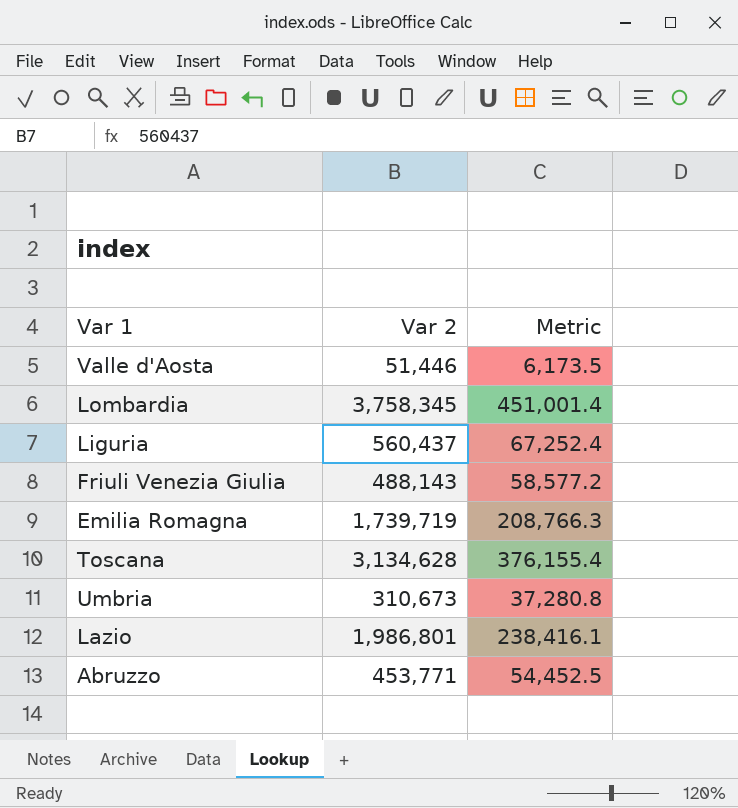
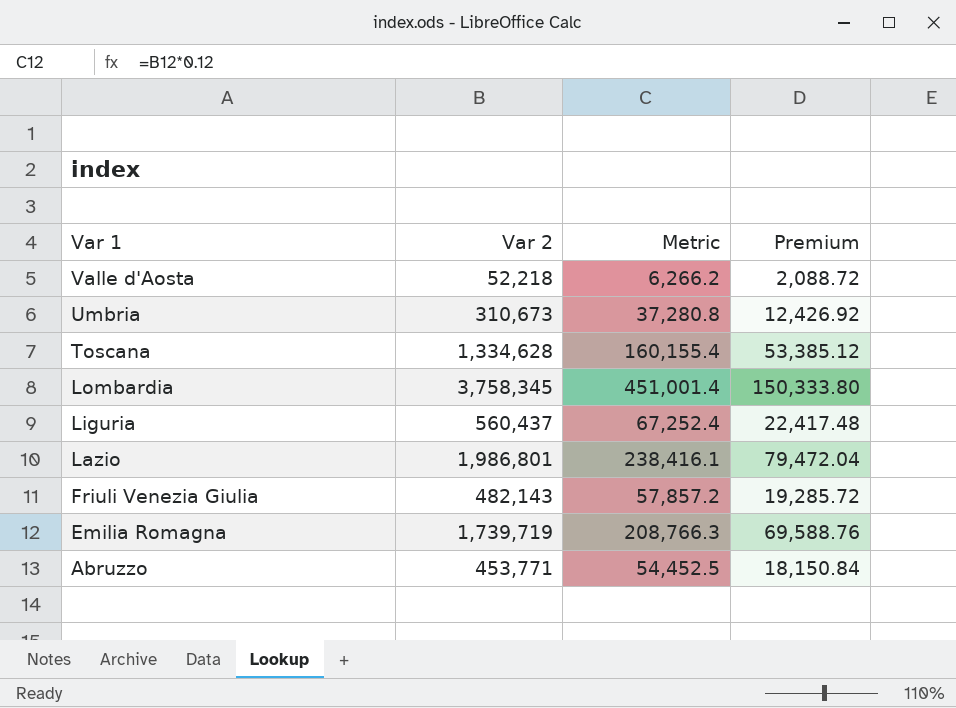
row order: none -> Var 1 descending
column Premium | formula: none -> [Var 2] * 0.04
Valle d'Aosta | Var 2: 51,446 -> 52,218
Valle d'Aosta | Metric: 6,173.5 -> 6,266.2
Toscana | Var 2: 3,134,628 -> 1,334,628
Toscana | Metric: 376,155.4 -> 160,155.4
Friuli Venezia Giulia | Var 2: 488,143 -> 482,143
Friuli Venezia Giulia | Metric: 58,577.2 -> 57,857.2

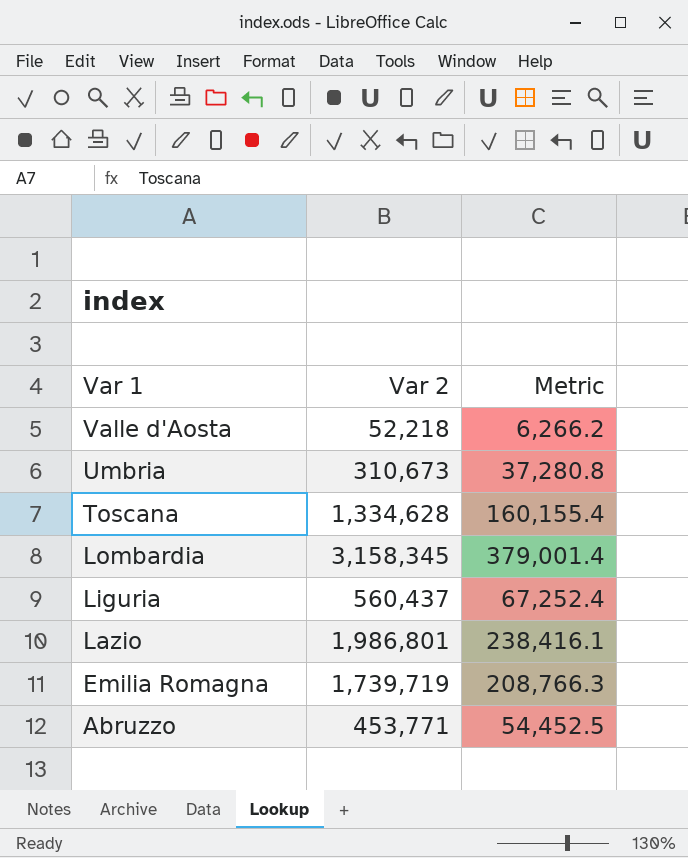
column Premium | formula: [Var 2] * 0.04 -> none
row Friuli Venezia Giulia: 482,143 | 57,857.2 | 19,285.72 -> none
Lombardia | Var 2: 3,758,345 -> 3,158,345
Lombardia | Metric: 451,001.4 -> 379,001.4

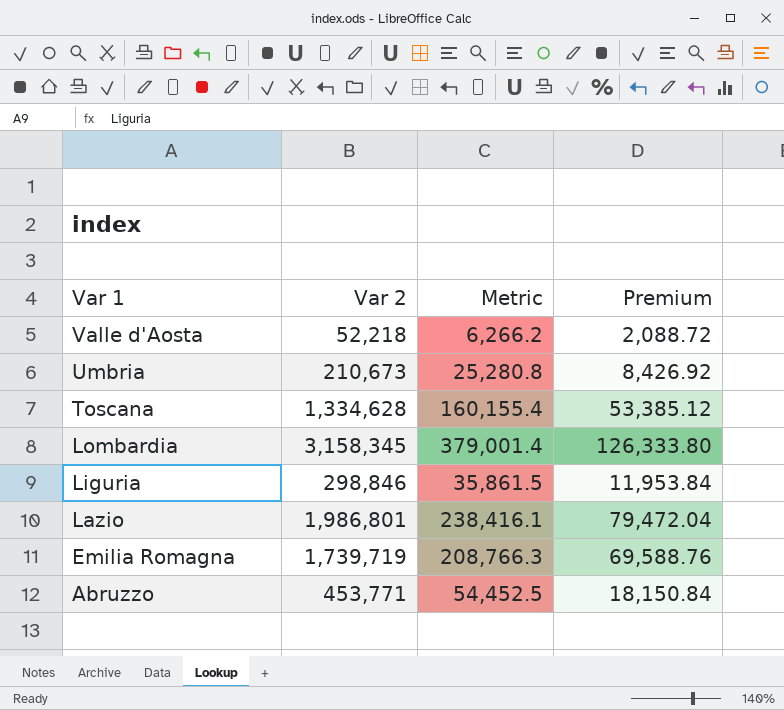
column Premium | formula: none -> [Var 2] * 0.04
Umbria | Var 2: 310,673 -> 210,673
Umbria | Metric: 37,280.8 -> 25,280.8
Liguria | Var 2: 560,437 -> 298,846
Liguria | Metric: 67,252.4 -> 35,861.5

